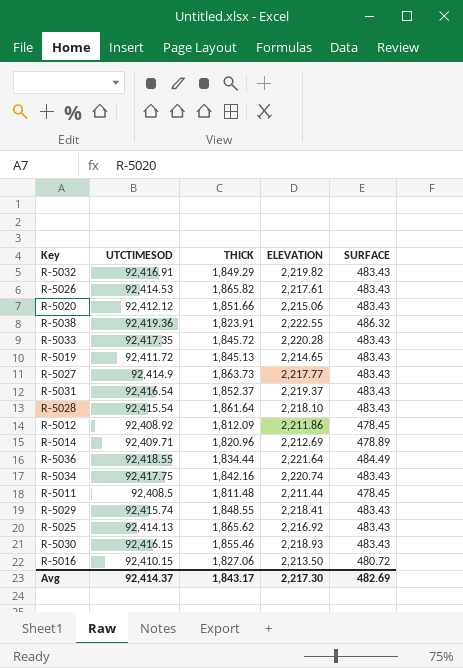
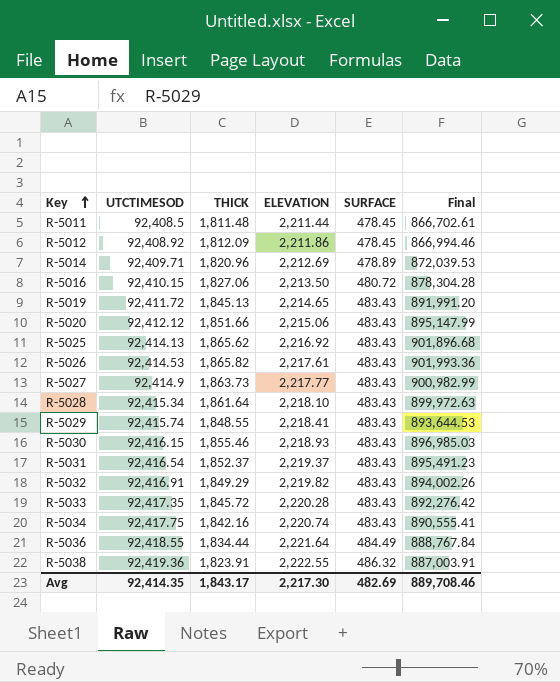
row order: none -> Key ascending
column Final | formula: none -> [THICK] * [SURFACE]
R-5028 | UTCTIMESOD: 92,415.54 -> 92,415.34
Avg | UTCTIMESOD: 92,414.37 -> 92,414.35

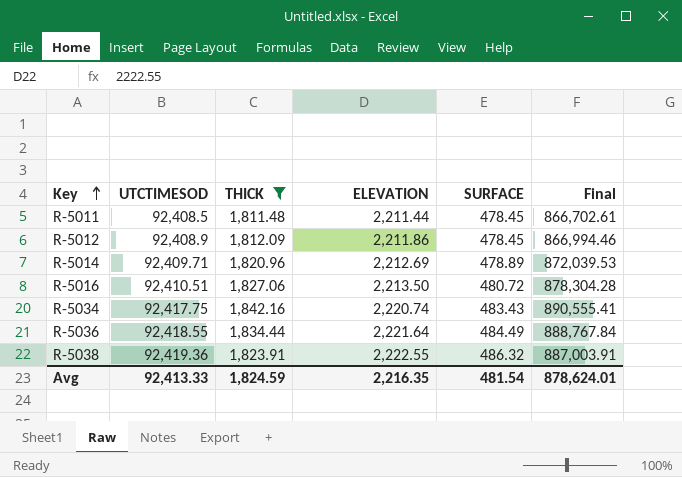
filter: none -> THICK <= 1,842.16
R-5012 | UTCTIMESOD: 92,408.92 -> 92,408.9
R-5016 | UTCTIMESOD: 92,410.15 -> 92,410.51
Avg | UTCTIMESOD: 92,414.35 -> 92,413.33
Avg | THICK: 1,843.17 -> 1,824.59
Avg | ELEVATION: 2,217.30 -> 2,216.35
Avg | SURFACE: 482.69 -> 481.54
Avg | Final: 889,708.46 -> 878,624.01

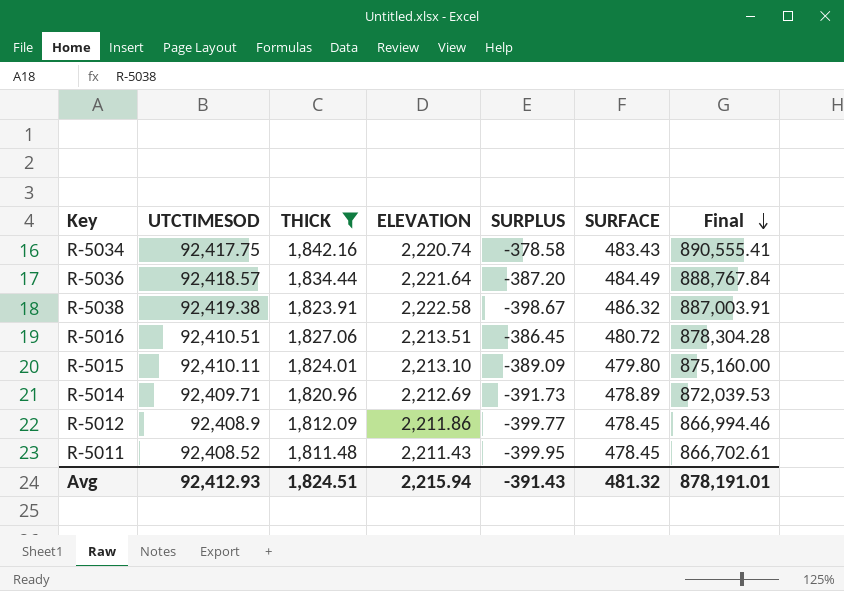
row order: Key ascending -> Final descending
column SURPLUS | formula: none -> [THICK] - [ELEVATION]
R-5036 | UTCTIMESOD: 92,418.55 -> 92,418.57
R-5038 | UTCTIMESOD: 92,419.36 -> 92,419.38
R-5038 | ELEVATION: 2,222.55 -> 2,222.58
R-5016 | ELEVATION: 2,213.50 -> 2,213.51
row R-5015: none -> 92,410.11 | 1,824.01 | 2,213.10 | -389.09 | 479.80 | 875,160.00
R-5011 | UTCTIMESOD: 92,408.5 -> 92,408.52
R-5011 | ELEVATION: 2,211.44 -> 2,211.43
Avg | UTCTIMESOD: 92,413.33 -> 92,412.93
Avg | THICK: 1,824.59 -> 1,824.51
Avg | ELEVATION: 2,216.35 -> 2,215.94
Avg | SURFACE: 481.54 -> 481.32
Avg | Final: 878,624.01 -> 878,191.01

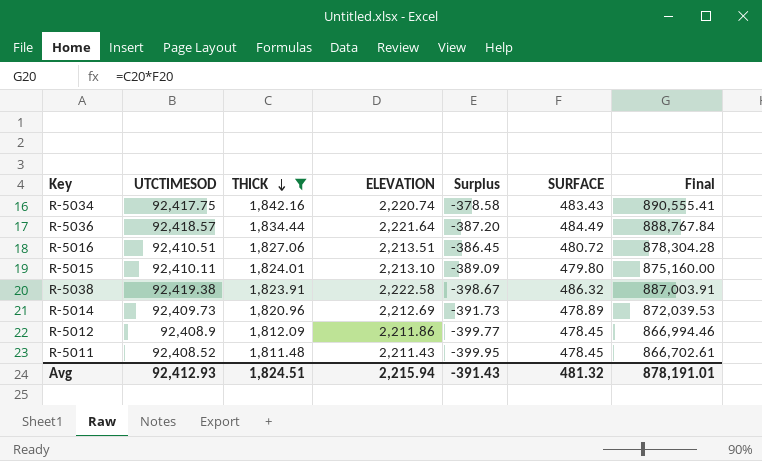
row order: Final descending -> THICK descending
column name: SURPLUS -> Surplus
R-5014 | UTCTIMESOD: 92,409.71 -> 92,409.73

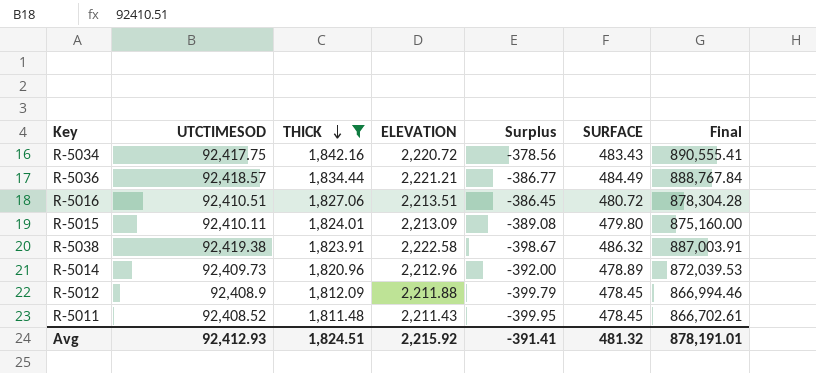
R-5034 | ELEVATION: 2,220.74 -> 2,220.72
R-5034 | Surplus: -378.58 -> -378.56
R-5036 | ELEVATION: 2,221.64 -> 2,221.21
R-5036 | Surplus: -387.20 -> -386.77
R-5015 | ELEVATION: 2,213.10 -> 2,213.09
R-5015 | Surplus: -389.09 -> -389.08
R-5014 | ELEVATION: 2,212.69 -> 2,212.96
R-5014 | Surplus: -391.73 -> -392.00
R-5012 | ELEVATION: 2,211.86 -> 2,211.88
R-5012 | Surplus: -399.77 -> -399.79
Avg | ELEVATION: 2,215.94 -> 2,215.92
Avg | Surplus: -391.43 -> -391.41

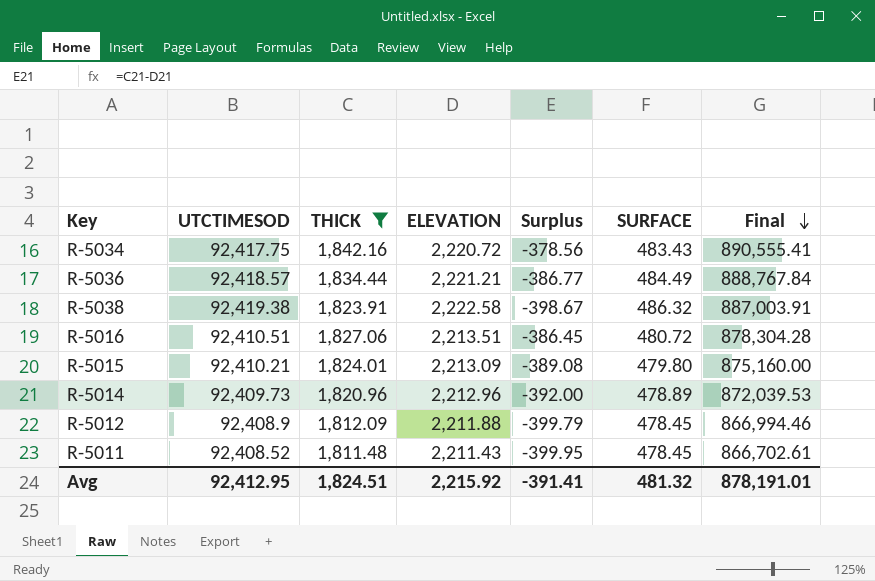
row order: THICK descending -> Final descending
R-5015 | UTCTIMESOD: 92,410.11 -> 92,410.21
Avg | UTCTIMESOD: 92,412.93 -> 92,412.95

